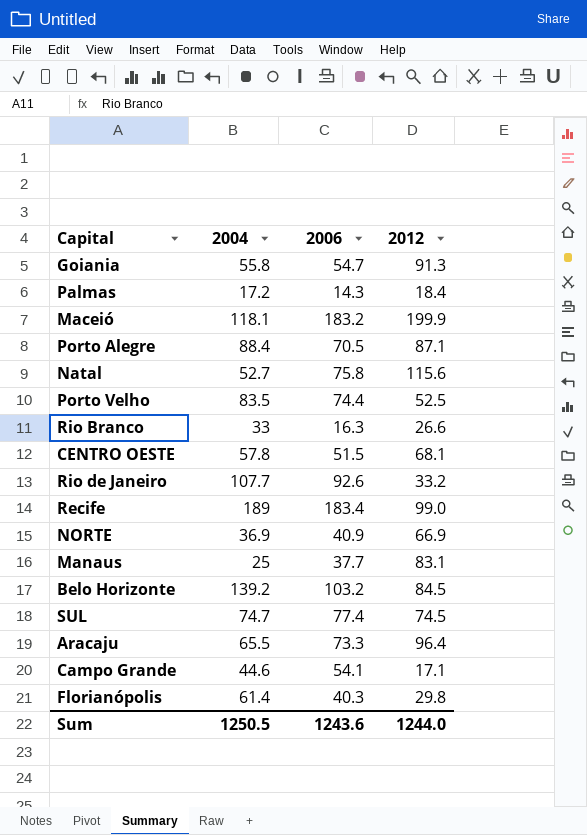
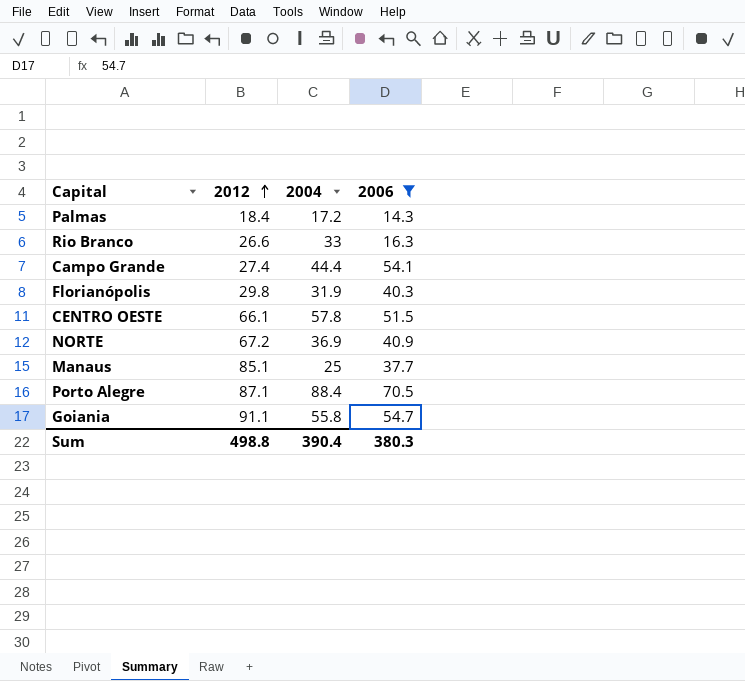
filter: none -> 2006 <= 70.5
row order: none -> 2012 ascending
column 2012 | position: 4 -> 2
Campo Grande | 2012: 17.1 -> 27.4
Campo Grande | 2004: 44.6 -> 44.4
Florianópolis | 2004: 61.4 -> 31.9
CENTRO OESTE | 2012: 68.1 -> 66.1
NORTE | 2012: 66.9 -> 67.2
Manaus | 2012: 83.1 -> 85.1
Goiania | 2012: 91.3 -> 91.1
Sum | 2012: 1244.0 -> 498.8
Sum | 2004: 1250.5 -> 390.4
Sum | 2006: 1243.6 -> 380.3

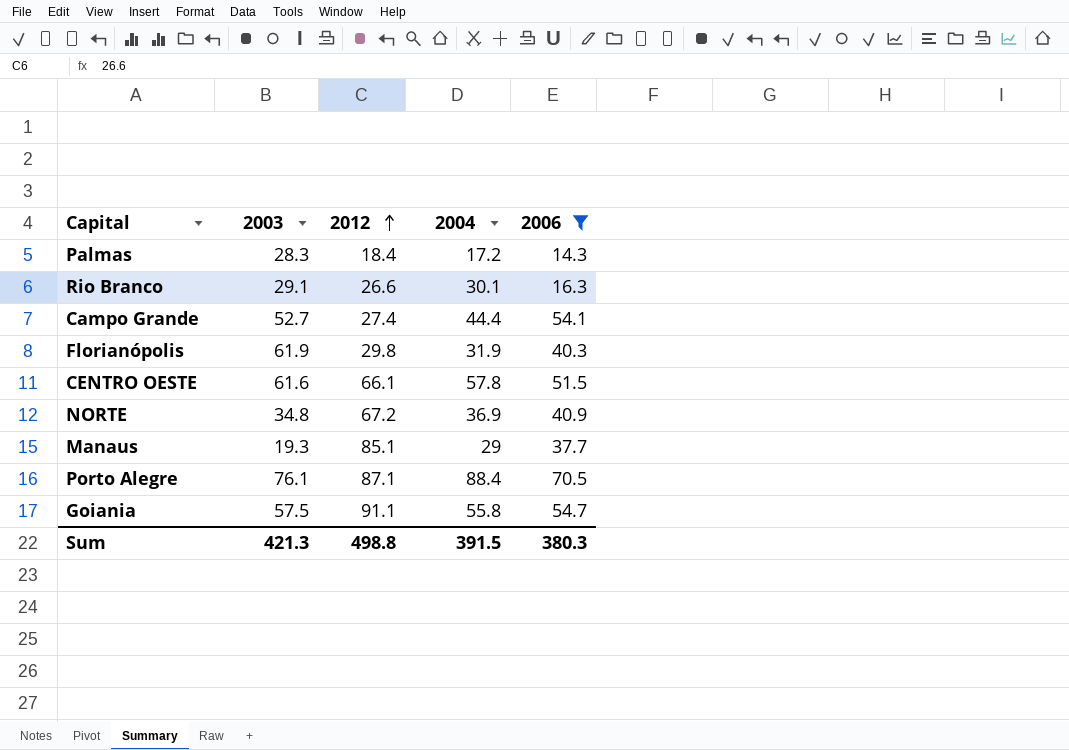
column 2003 | position: none -> 2
Rio Branco | 2004: 33 -> 30.1
Manaus | 2004: 25 -> 29
Sum | 2004: 390.4 -> 391.5

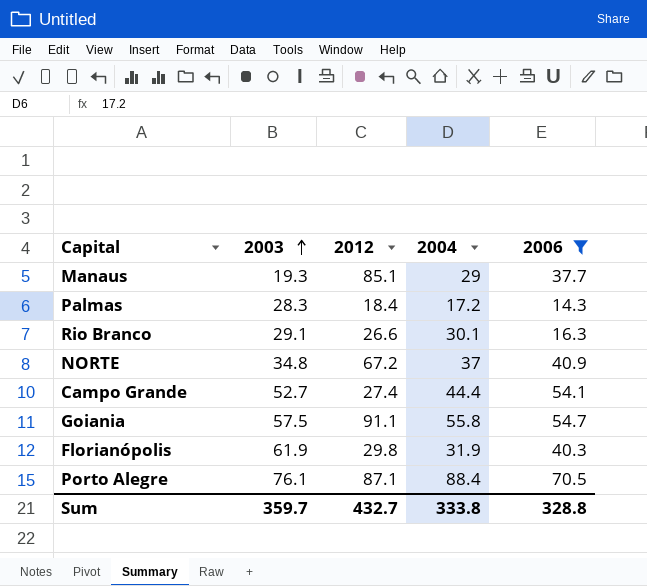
row order: 2012 ascending -> 2003 ascending
row CENTRO OESTE: 61.6 | 66.1 | 57.8 | 51.5 -> none
NORTE | 2004: 36.9 -> 37
Sum | 2003: 421.3 -> 359.7
Sum | 2012: 498.8 -> 432.7
Sum | 2004: 391.5 -> 333.8
Sum | 2006: 380.3 -> 328.8

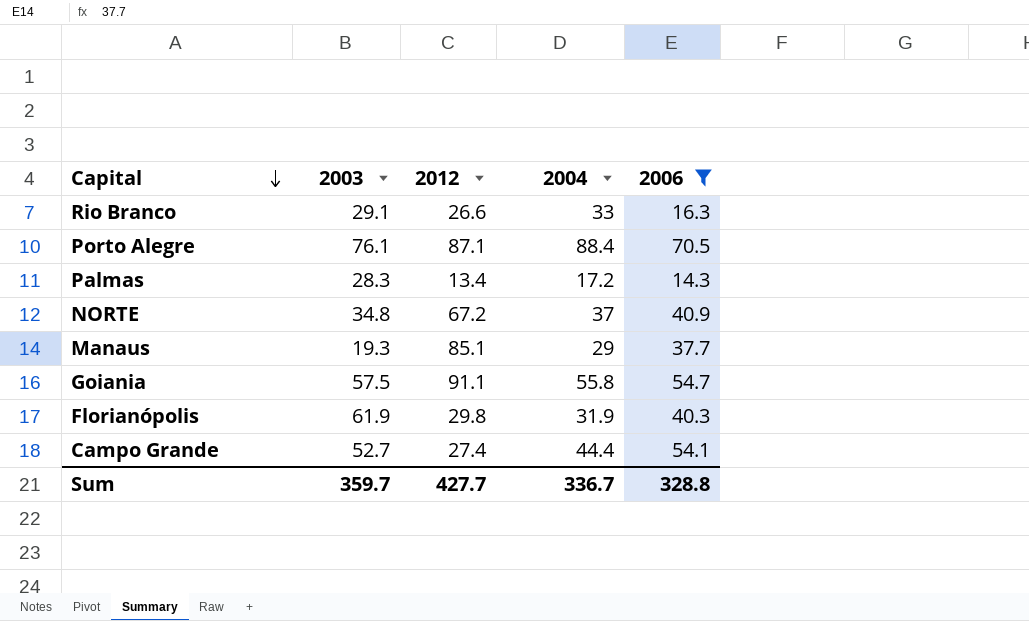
row order: 2003 ascending -> Capital descending
Rio Branco | 2004: 30.1 -> 33
Palmas | 2012: 18.4 -> 13.4
Sum | 2012: 432.7 -> 427.7
Sum | 2004: 333.8 -> 336.7

